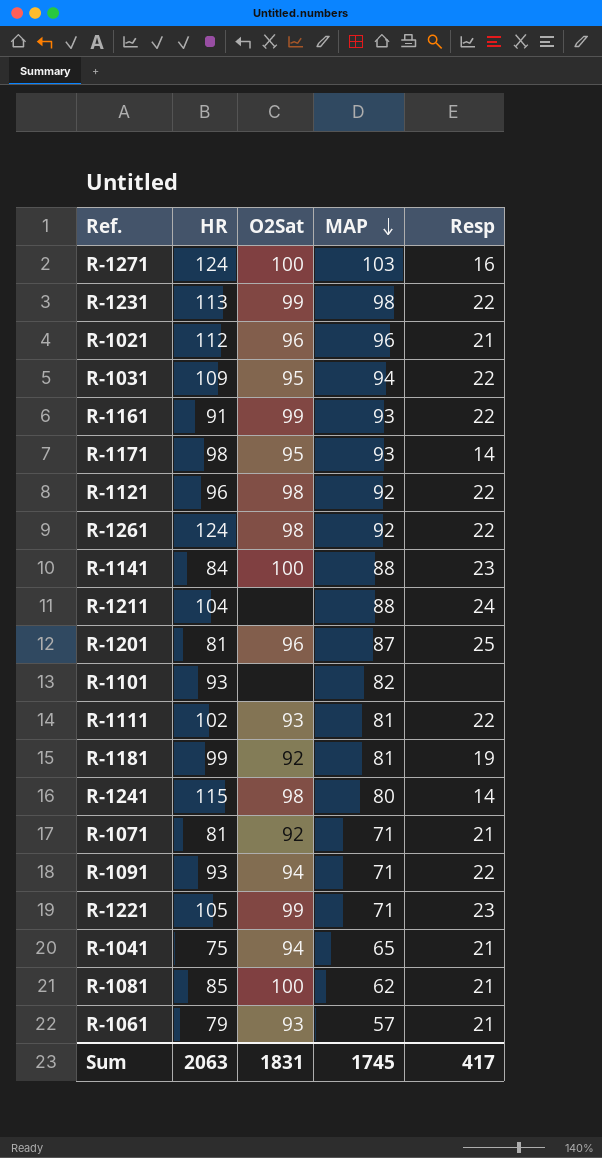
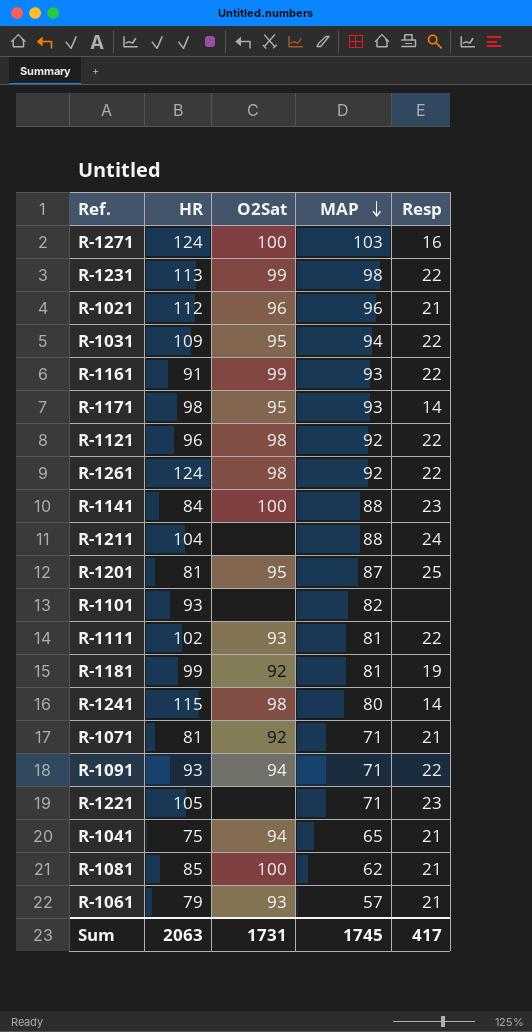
R-1201 | O2Sat: 96 -> 95
R-1221 | O2Sat: 99 -> none
Sum | O2Sat: 1831 -> 1731

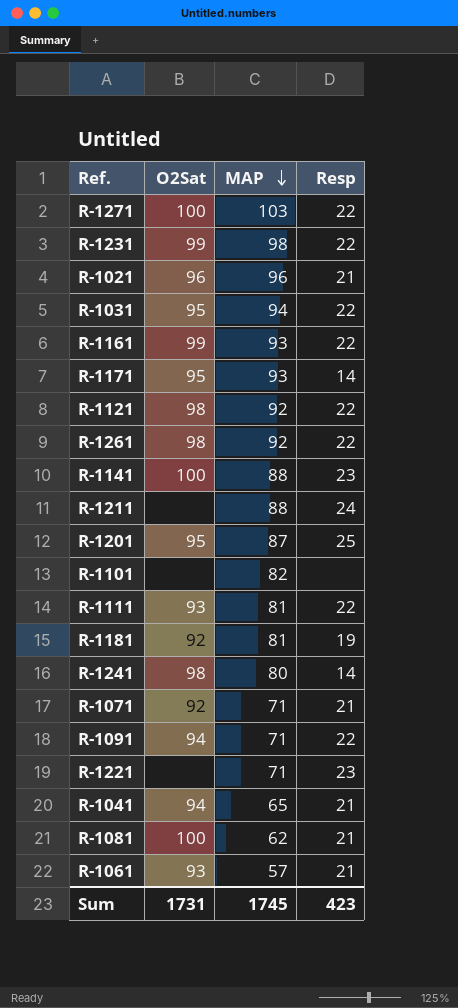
column HR | position: 2 -> none
R-1271 | Resp: 16 -> 22
Sum | Resp: 417 -> 423

